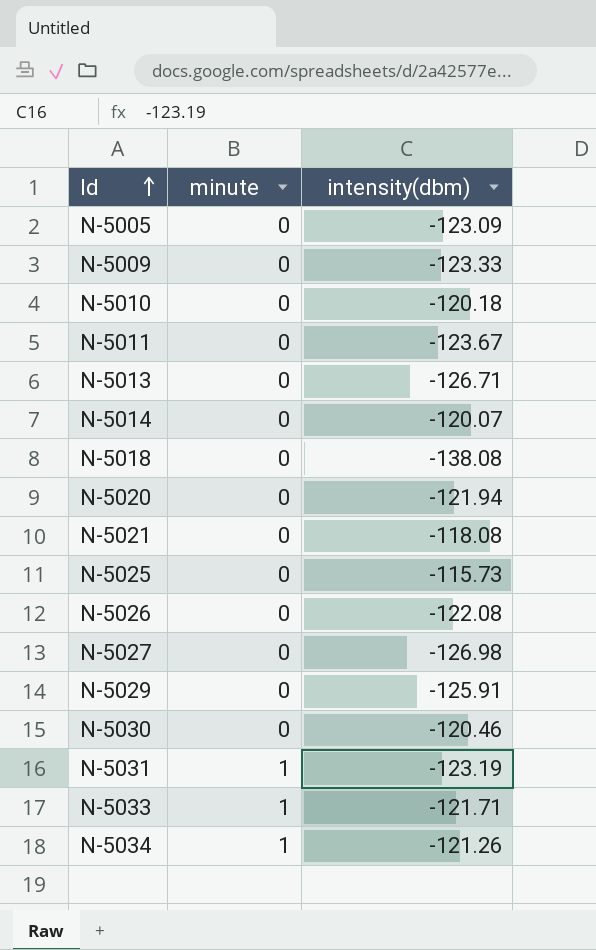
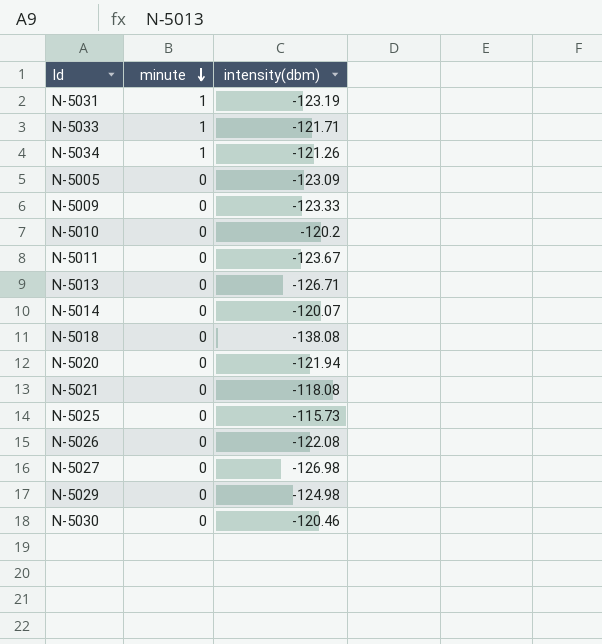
row order: Id ascending -> minute descending
N-5010 | intensity(dbm): -120.18 -> -120.2
N-5029 | intensity(dbm): -125.91 -> -124.98

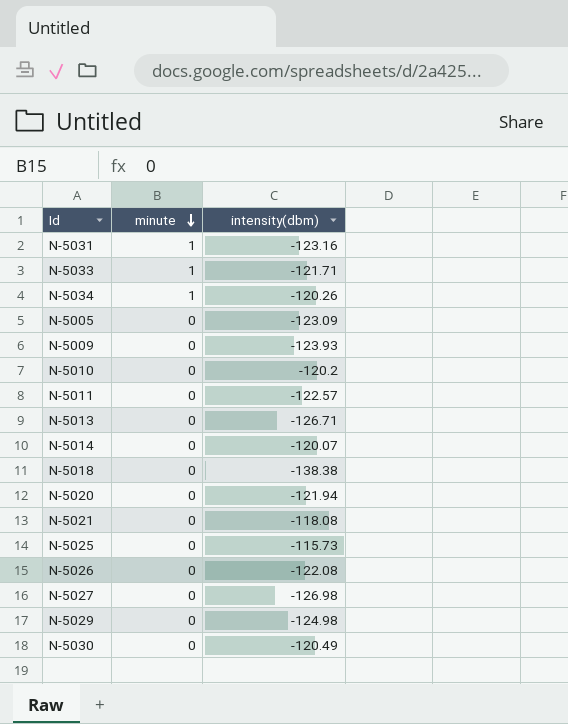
N-5031 | intensity(dbm): -123.19 -> -123.16
N-5034 | intensity(dbm): -121.26 -> -120.26
N-5009 | intensity(dbm): -123.33 -> -123.93
N-5011 | intensity(dbm): -123.67 -> -122.57
N-5018 | intensity(dbm): -138.08 -> -138.38
N-5030 | intensity(dbm): -120.46 -> -120.49

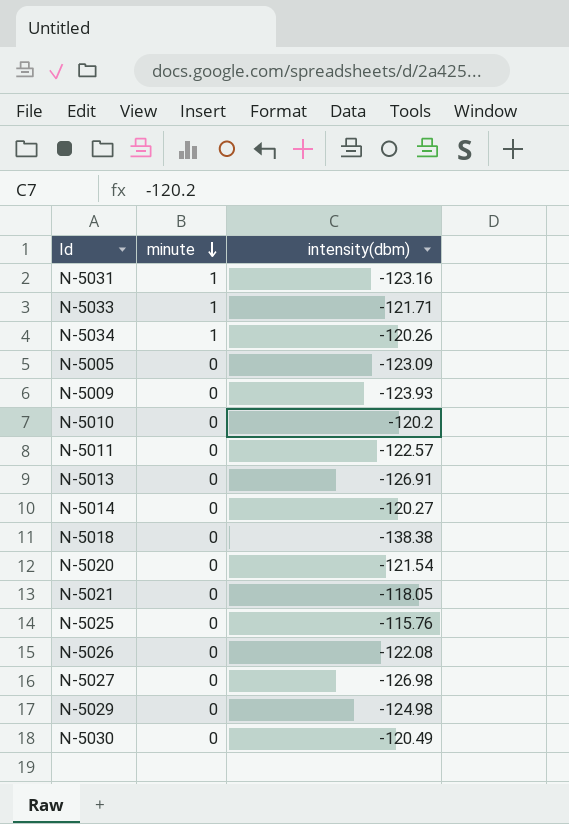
N-5013 | intensity(dbm): -126.71 -> -126.91
N-5014 | intensity(dbm): -120.07 -> -120.27
N-5020 | intensity(dbm): -121.94 -> -121.54
N-5021 | intensity(dbm): -118.08 -> -118.05
N-5025 | intensity(dbm): -115.73 -> -115.76

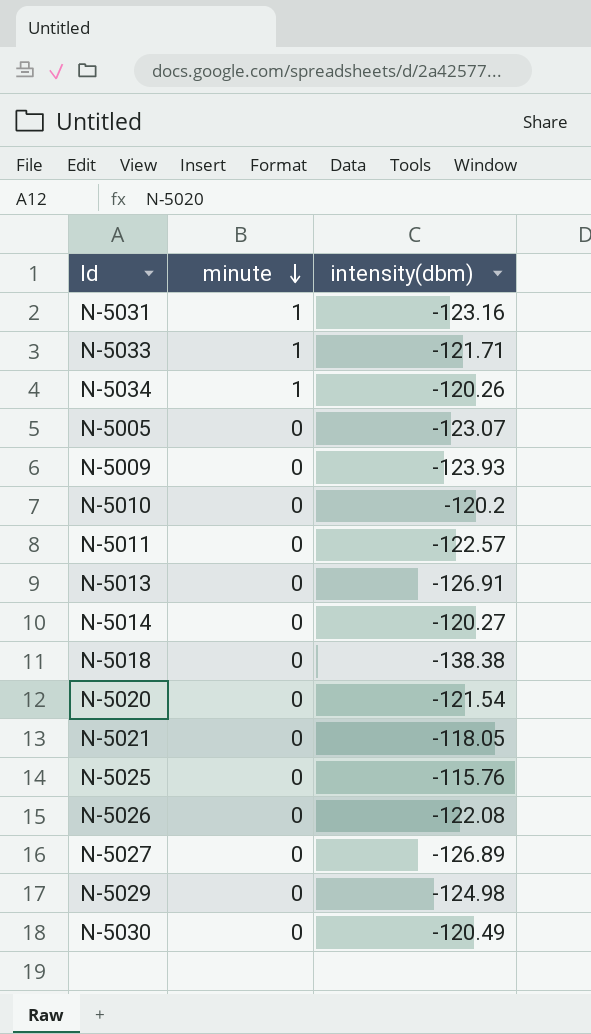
N-5005 | intensity(dbm): -123.09 -> -123.07
N-5027 | intensity(dbm): -126.98 -> -126.89

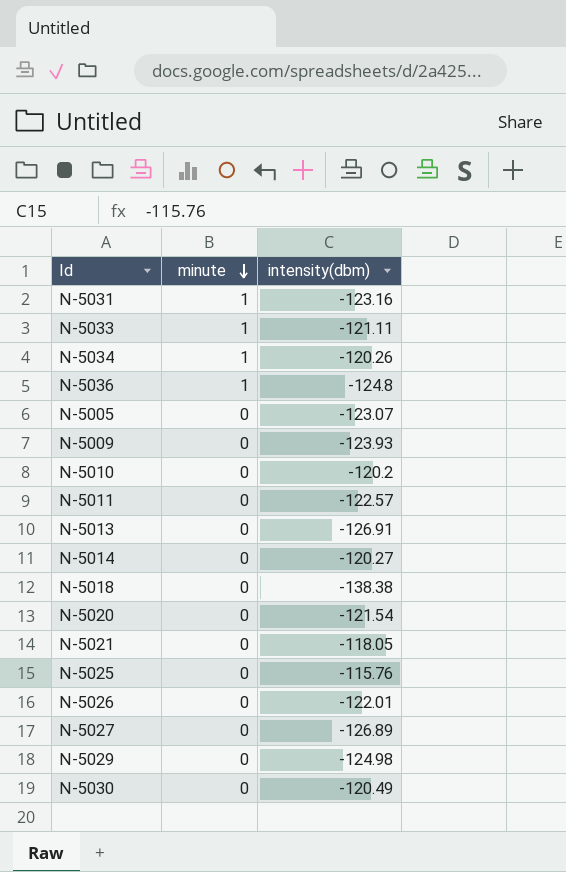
N-5033 | intensity(dbm): -121.71 -> -121.11
row N-5036: none -> 1 | -124.8
N-5026 | intensity(dbm): -122.08 -> -122.01

